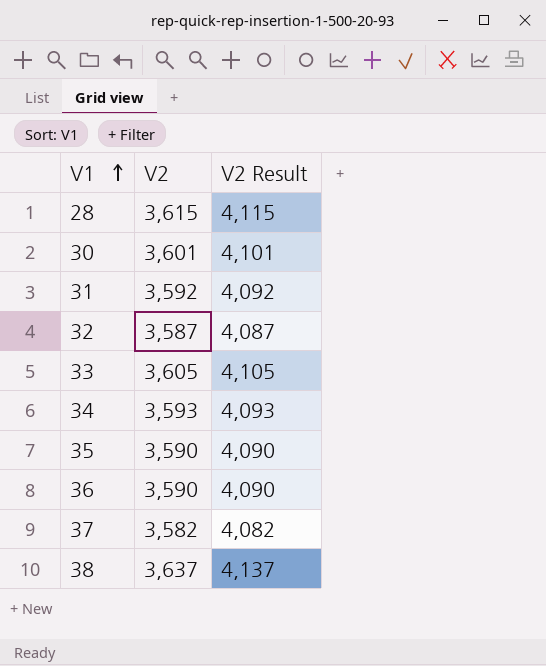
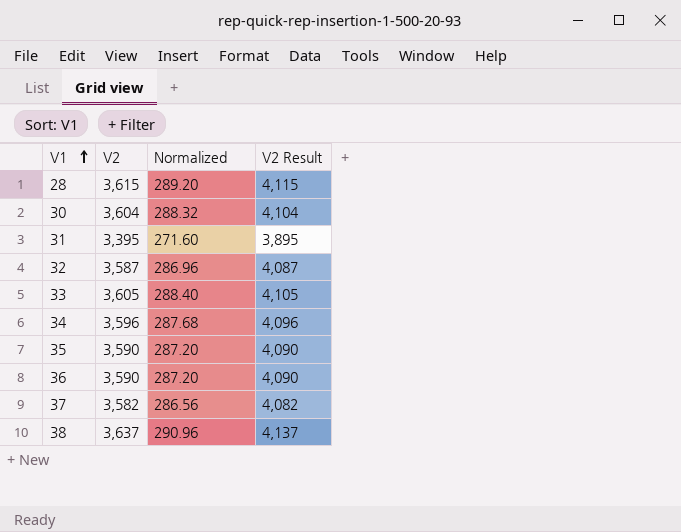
column Normalized | formula: none -> [V2] * 0.08
30 | V2: 3,601 -> 3,604
30 | V2 Result: 4,101 -> 4,104
31 | V2: 3,592 -> 3,395
31 | V2 Result: 4,092 -> 3,895
34 | V2: 3,593 -> 3,596
34 | V2 Result: 4,093 -> 4,096

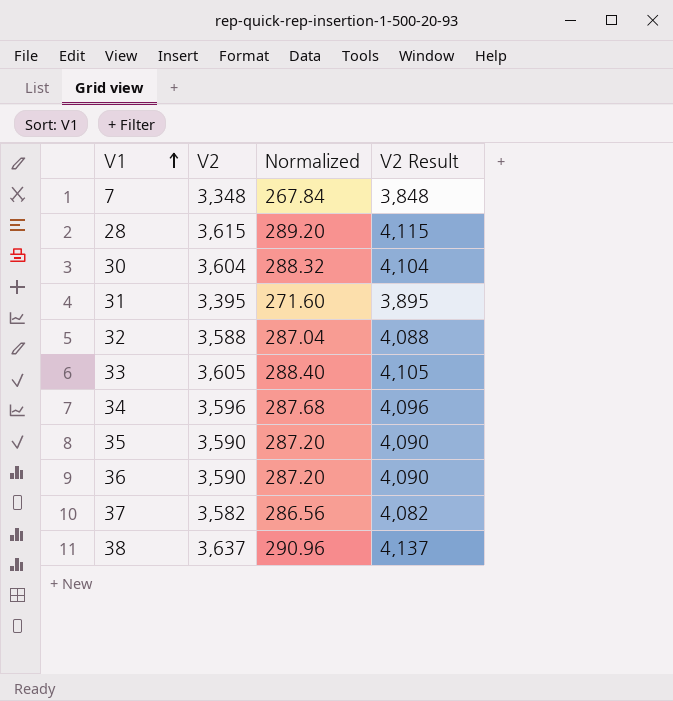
row 7: none -> 3,348 | 267.84 | 3,848
32 | V2: 3,587 -> 3,588
32 | Normalized: 286.96 -> 287.04
32 | V2 Result: 4,087 -> 4,088

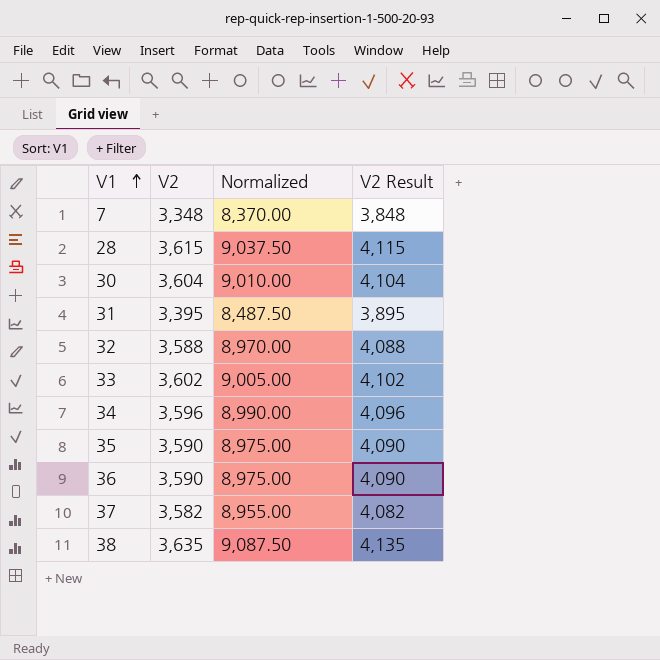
column Normalized | formula: [V2] * 0.08 -> [V2] * 2.5
33 | V2: 3,605 -> 3,602
33 | V2 Result: 4,105 -> 4,102
38 | V2: 3,637 -> 3,635
38 | V2 Result: 4,137 -> 4,135

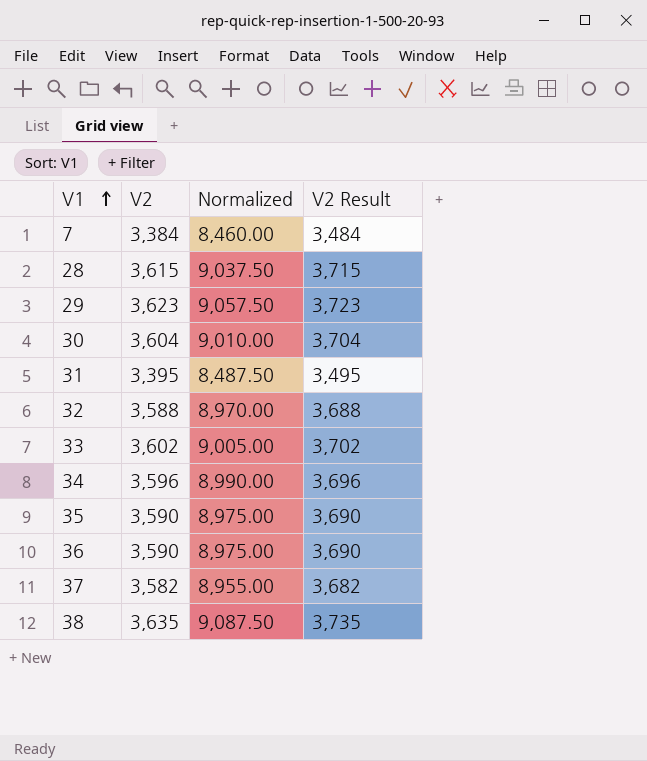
column V2 Result | formula: [V2] + 500 -> [V2] + 100
7 | V2: 3,348 -> 3,384
7 | Normalized: 8,370.00 -> 8,460.00
row 29: none -> 3,623 | 9,057.50 | 3,723

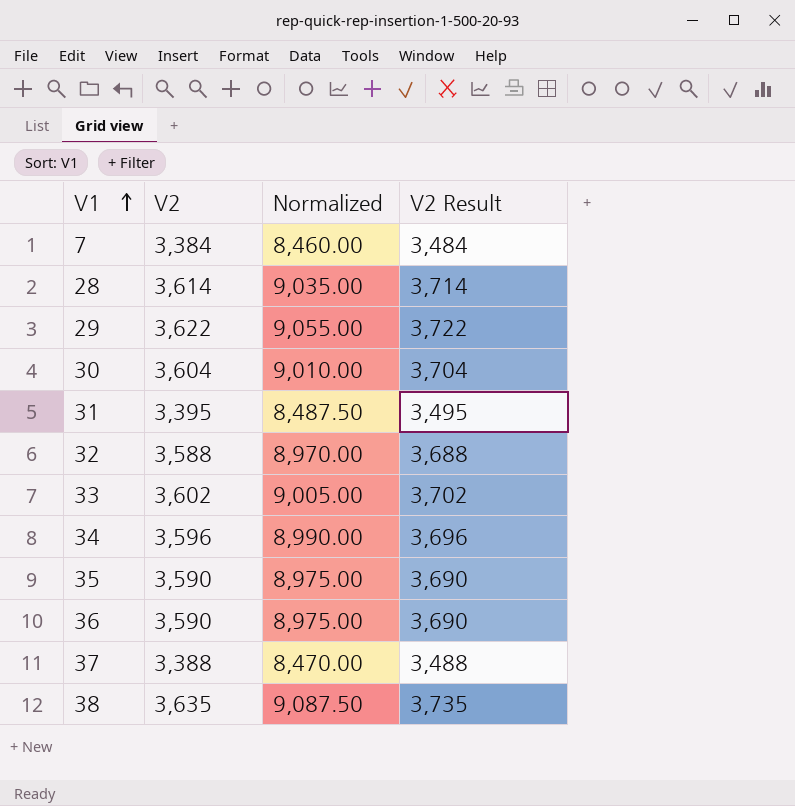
28 | V2: 3,615 -> 3,614
28 | Normalized: 9,037.50 -> 9,035.00
28 | V2 Result: 3,715 -> 3,714
29 | V2: 3,623 -> 3,622
29 | Normalized: 9,057.50 -> 9,055.00
29 | V2 Result: 3,723 -> 3,722
37 | V2: 3,582 -> 3,388
37 | Normalized: 8,955.00 -> 8,470.00
37 | V2 Result: 3,682 -> 3,488

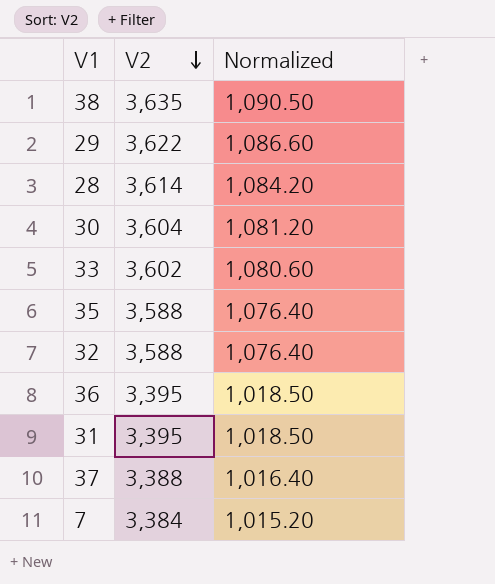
row order: V1 ascending -> V2 descending
column V2 Result | formula: [V2] + 100 -> none
column Normalized | formula: [V2] * 2.5 -> [V2] * 0.3
row 34: 3,596 | 8,990.00 | 3,696 -> none
35 | V2: 3,590 -> 3,588
36 | V2: 3,590 -> 3,395

